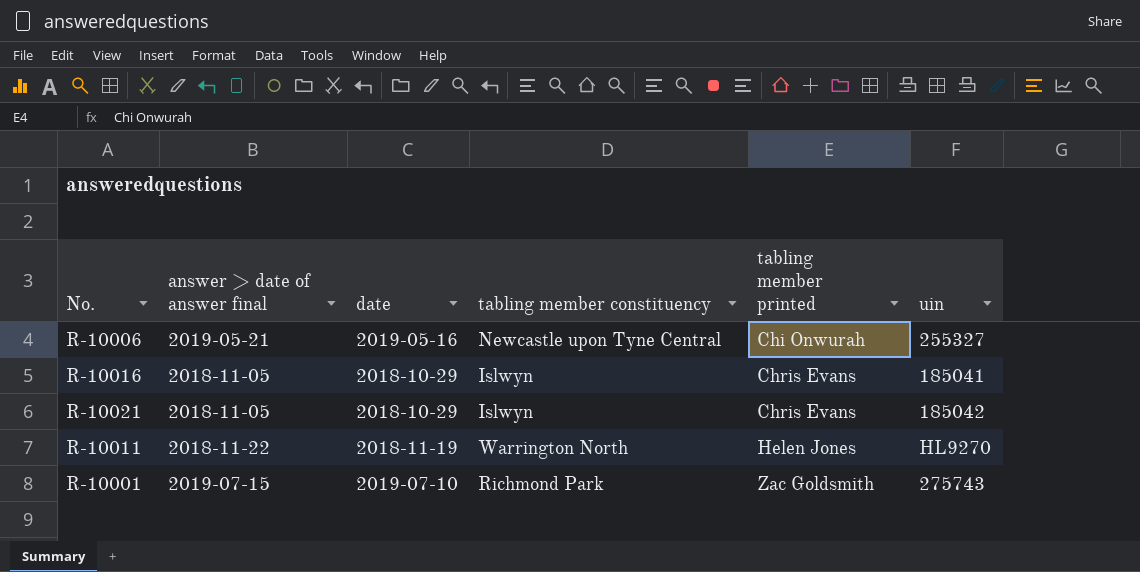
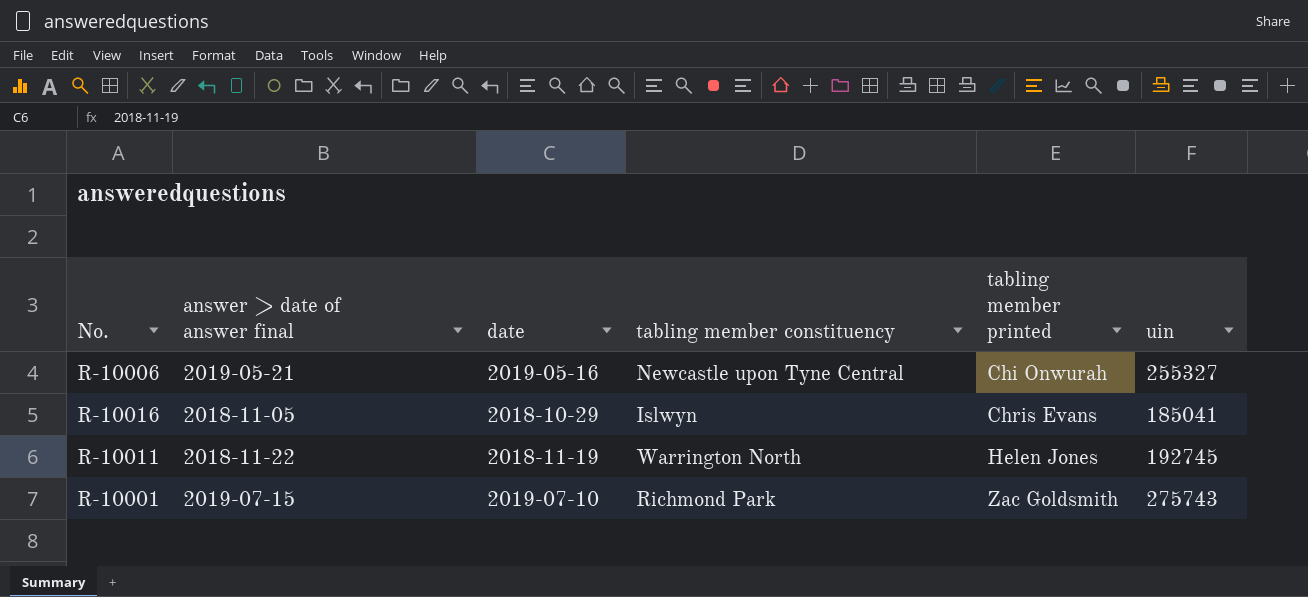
row R-10021: 2018-11-05 | 2018-10-29 | Islwyn | Chris Evans | 185042 -> none
R-10011 | uin: HL9270 -> 192745

